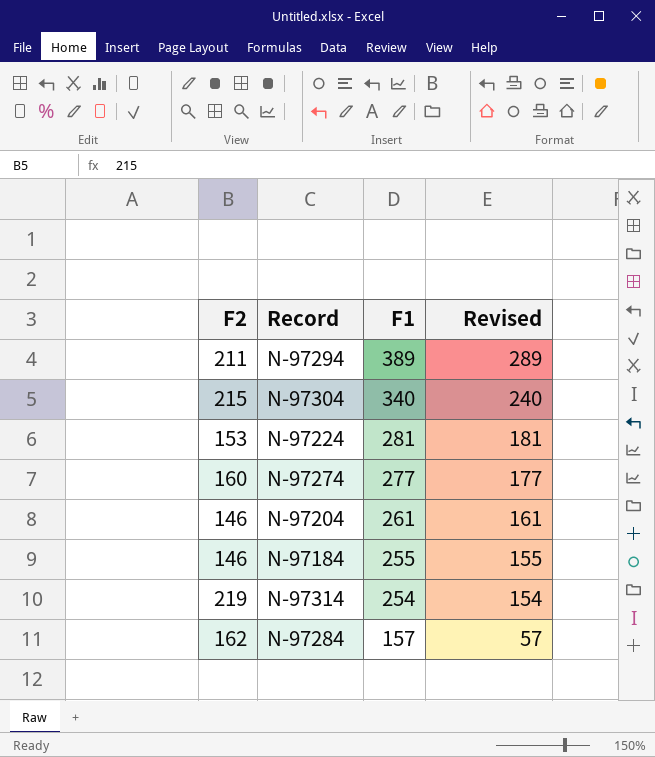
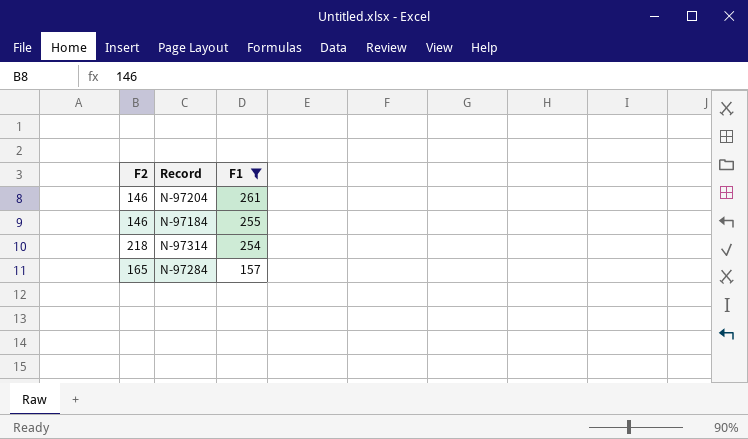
filter: none -> F1 <= 261
column Revised | formula: [F1] - 100 -> none
N-97314 | F2: 219 -> 218
N-97284 | F2: 162 -> 165

